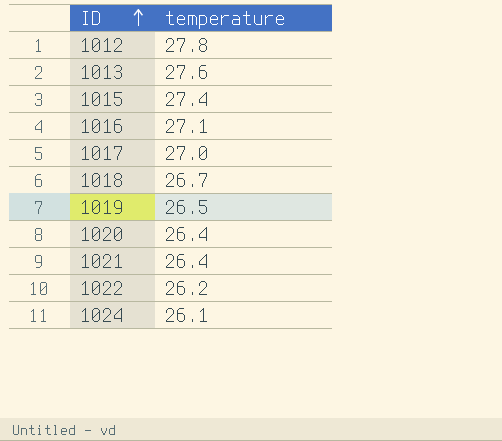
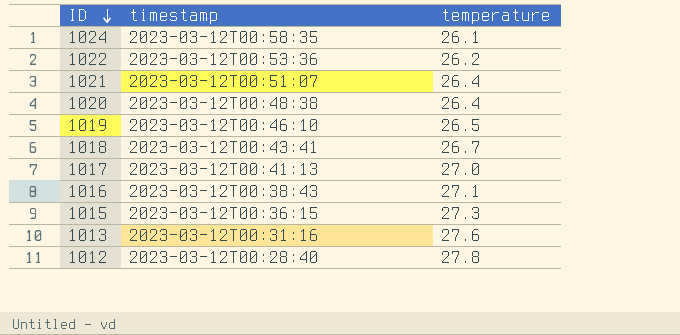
row order: ID ascending -> ID descending
column timestamp | position: none -> 2
1015 | temperature: 27.4 -> 27.3

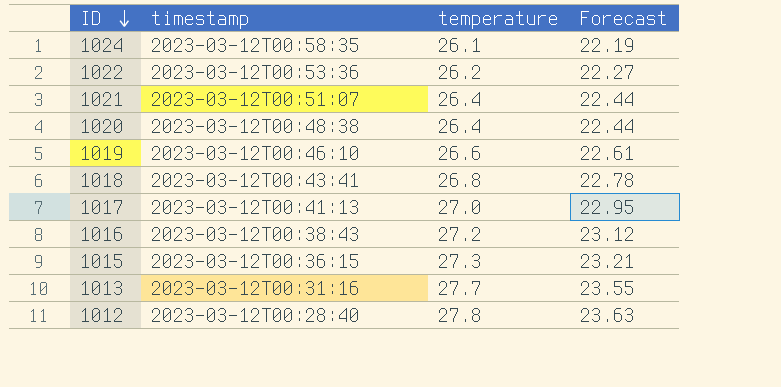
column Forecast | formula: none -> [temperature] * 0.85
1019 | temperature: 26.5 -> 26.6
1018 | temperature: 26.7 -> 26.8
1016 | temperature: 27.1 -> 27.2
1013 | temperature: 27.6 -> 27.7

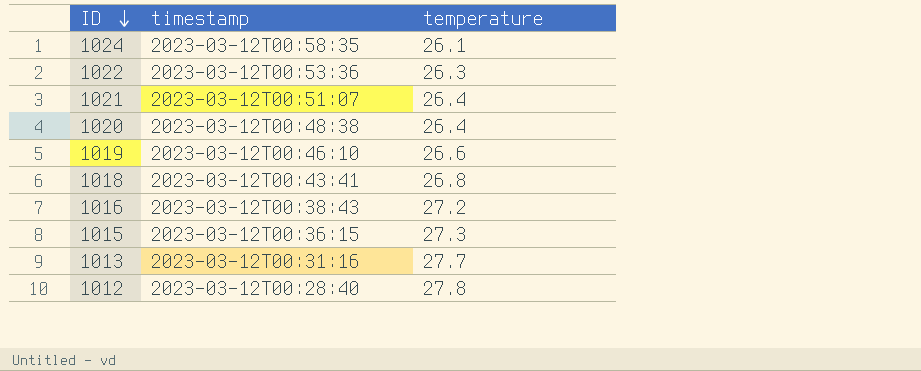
column Forecast | formula: [temperature] * 0.85 -> none
row 1017: 2023-03-12T00:41:13 | 27.0 | 22.95 -> none
1022 | temperature: 26.2 -> 26.3

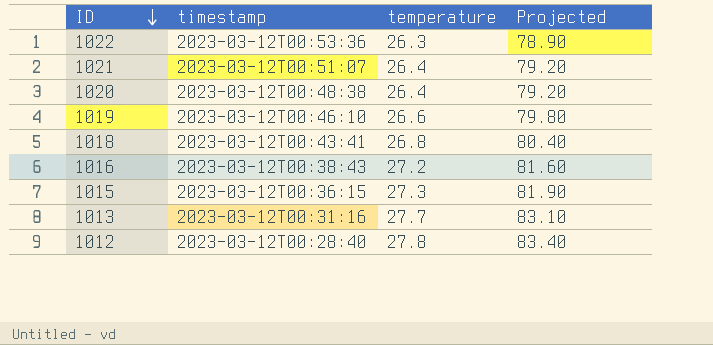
column Projected | formula: none -> [temperature] * 3
row 1024: 2023-03-12T00:58:35 | 26.1 -> none

